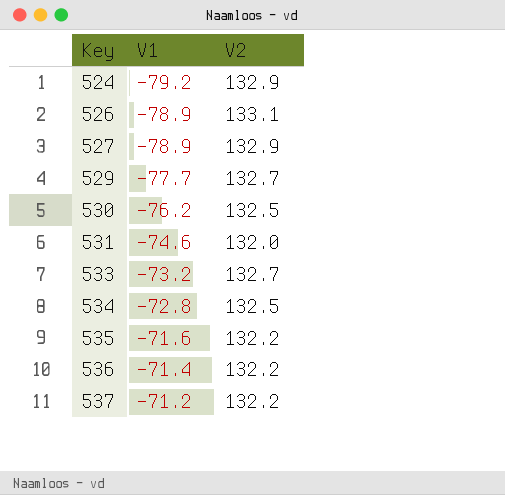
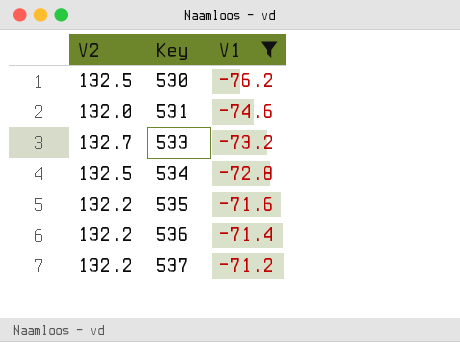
filter: none -> V1 >= -76.2
column V2 | position: 3 -> 1

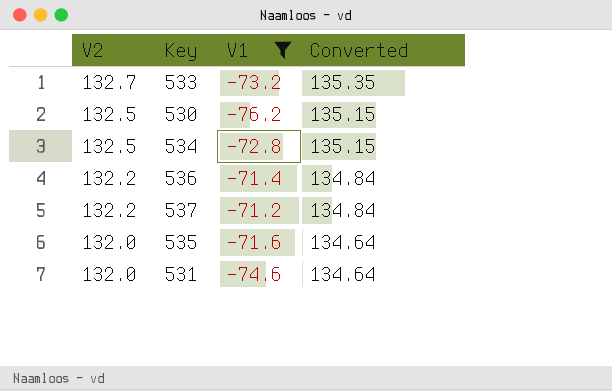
row order: Key ascending -> V2 descending
column Converted | formula: none -> [V2] * 1.02
535 | V2: 132.2 -> 132.0

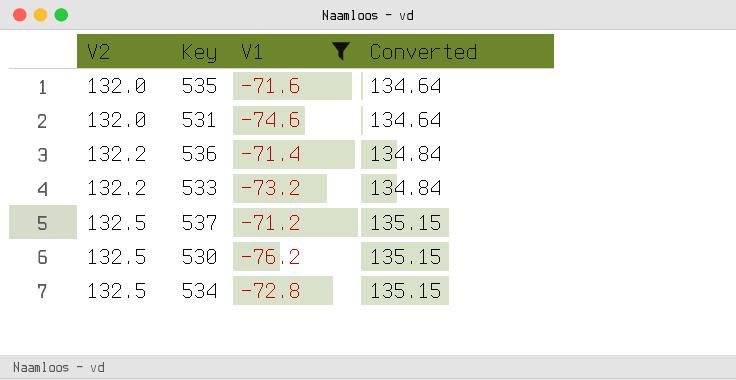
row order: V2 descending -> V2 ascending
533 | V2: 132.7 -> 132.2
533 | Converted: 135.35 -> 134.84
537 | V2: 132.2 -> 132.5
537 | Converted: 134.84 -> 135.15

